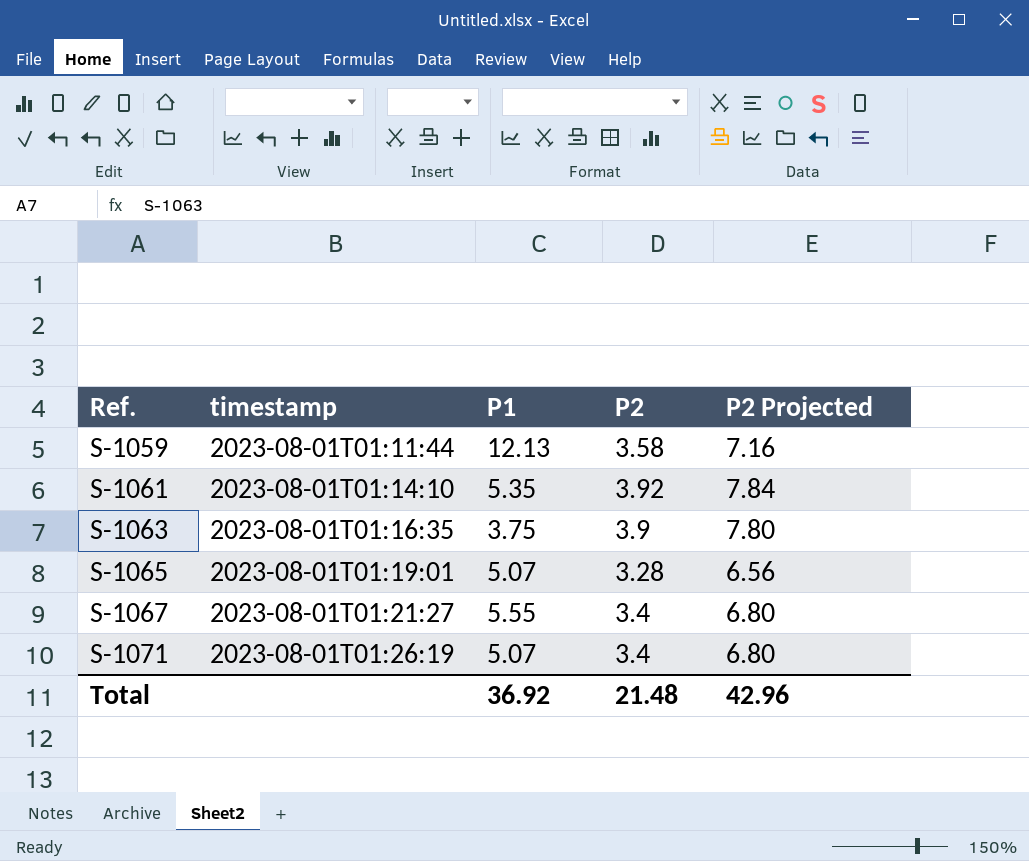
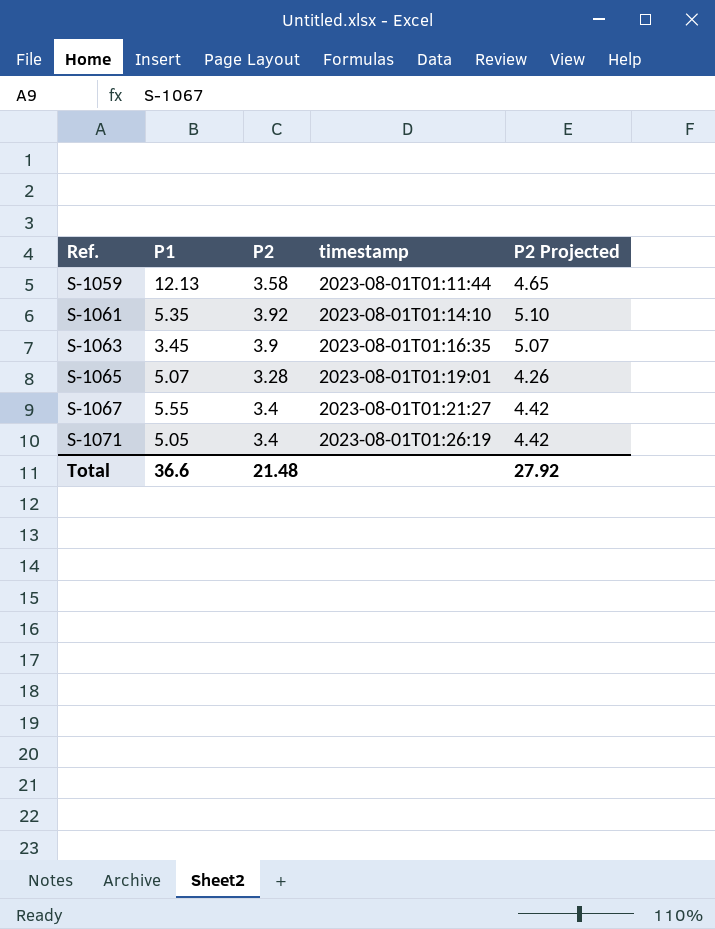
column timestamp | position: 2 -> 4
column P2 Projected | formula: [P2] * 2 -> [P2] * 1.3
S-1063 | P1: 3.75 -> 3.45
S-1071 | P1: 5.07 -> 5.05
Total | P1: 36.92 -> 36.6
Total | P2 Projected: 42.96 -> 27.92

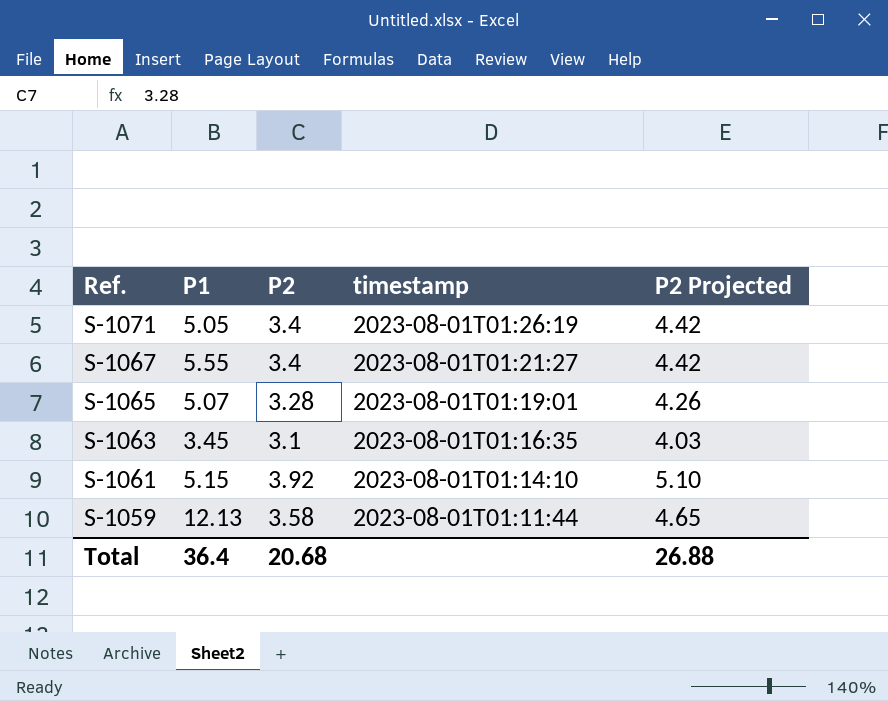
row order: Ref. ascending -> Ref. descending
S-1063 | P2: 3.9 -> 3.1
S-1063 | P2 Projected: 5.07 -> 4.03
S-1061 | P1: 5.35 -> 5.15
Total | P1: 36.6 -> 36.4
Total | P2: 21.48 -> 20.68
Total | P2 Projected: 27.92 -> 26.88

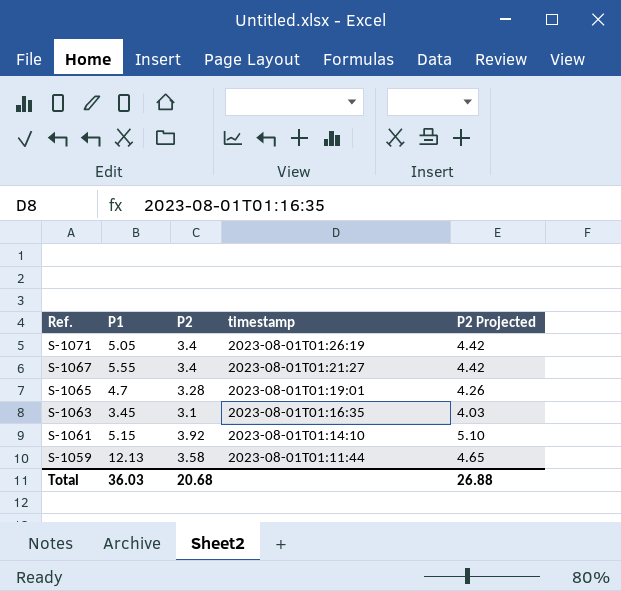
S-1065 | P1: 5.07 -> 4.7
Total | P1: 36.4 -> 36.03

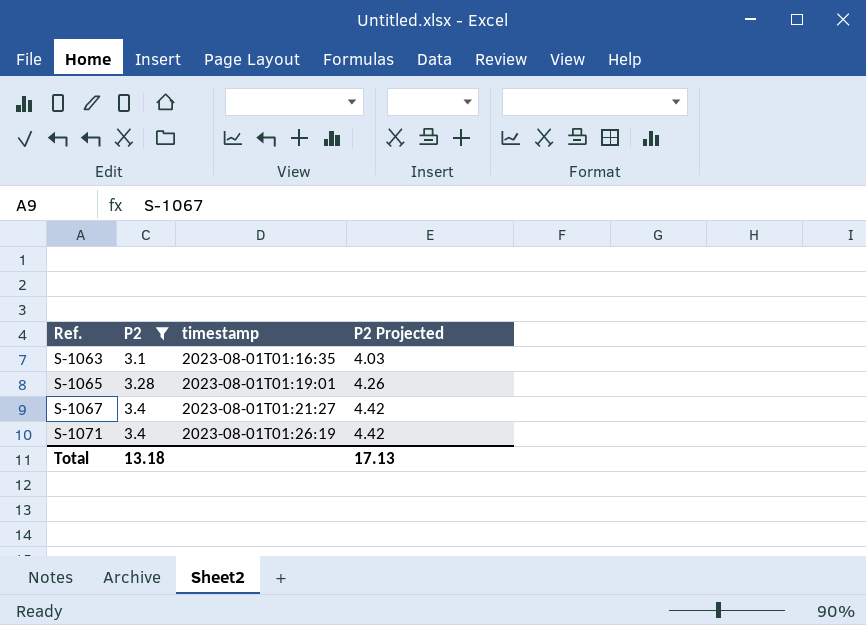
filter: none -> P2 <= 3.4
row order: Ref. descending -> Ref. ascending
column P1 | position: 2 -> none
Total | P2: 20.68 -> 13.18
Total | P2 Projected: 26.88 -> 17.13

